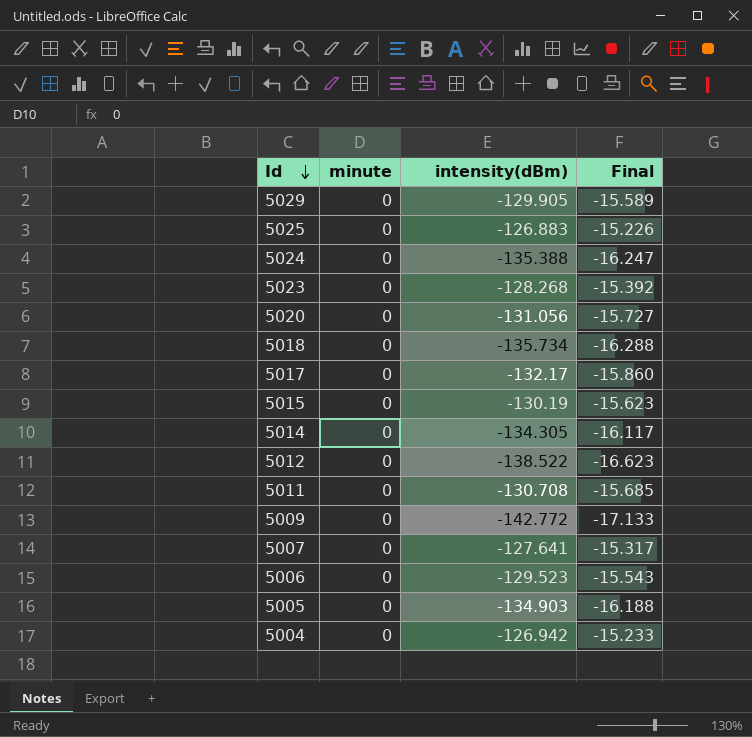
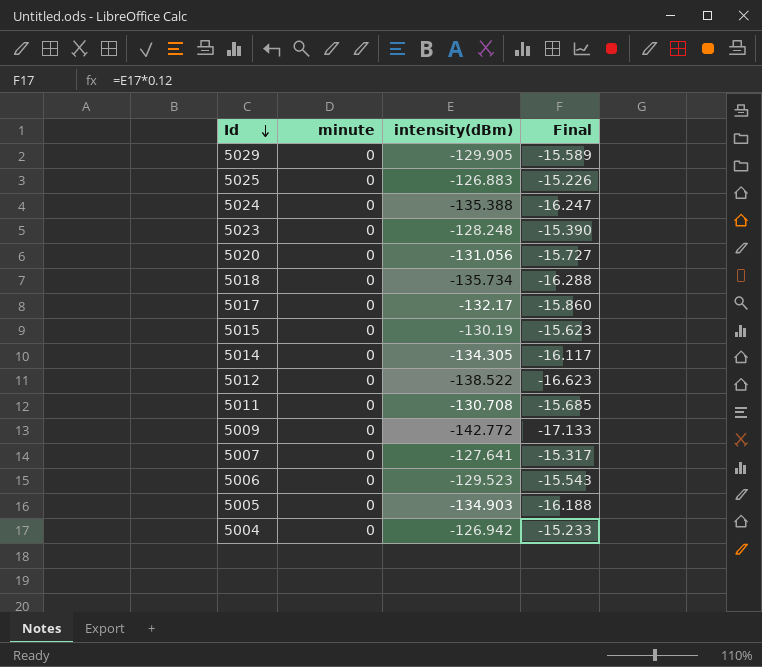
5023 | intensity(dBm): -128.268 -> -128.248
5023 | Final: -15.392 -> -15.390

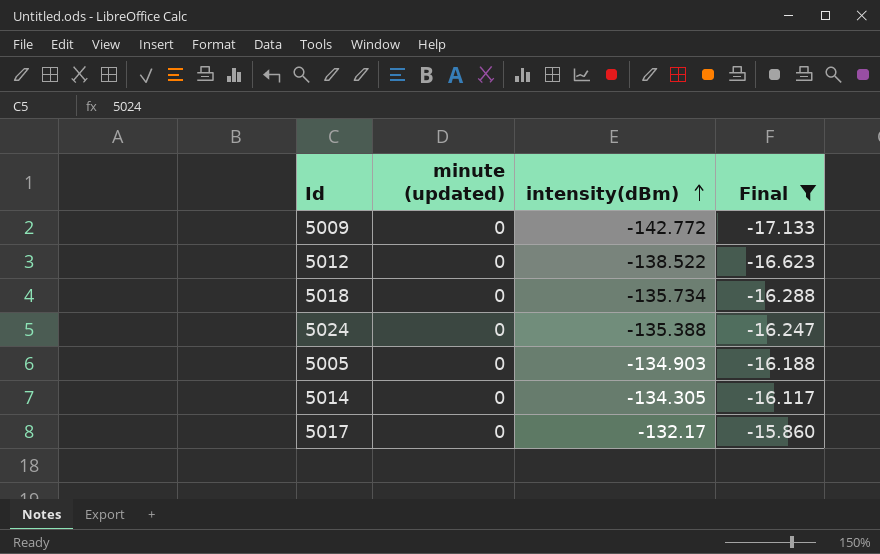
filter: none -> Final <= -15.860
row order: Id descending -> intensity(dBm) ascending
column name: minute -> minute (updated)

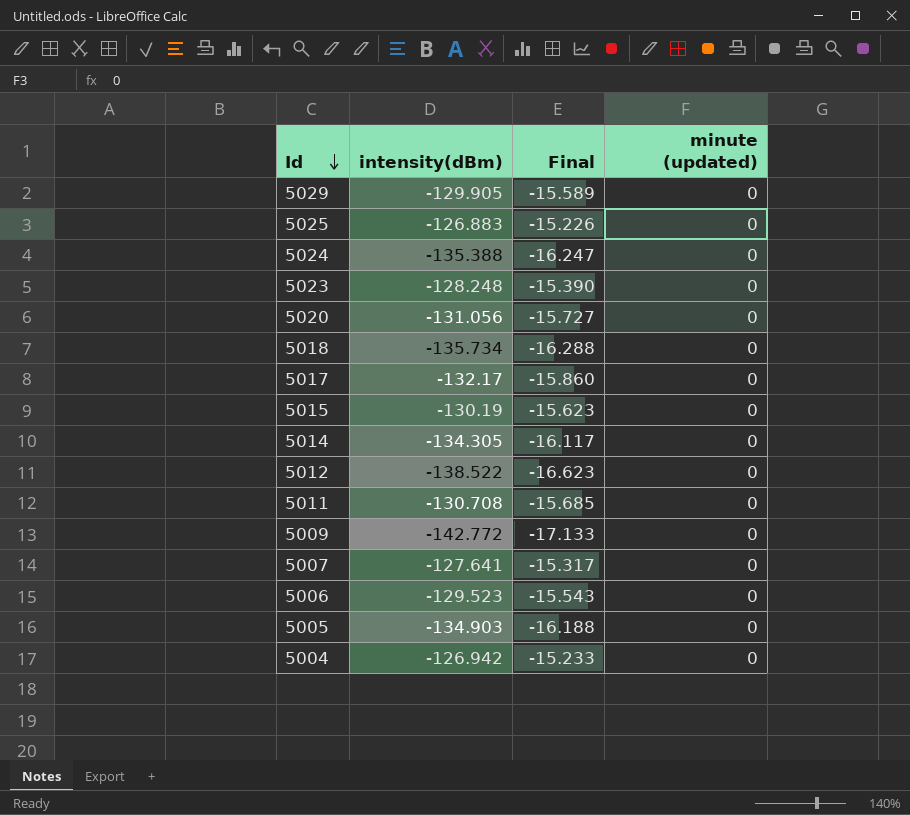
filter: Final <= -15.860 -> none
row order: intensity(dBm) ascending -> Id descending
column minute (updated) | position: 2 -> 4

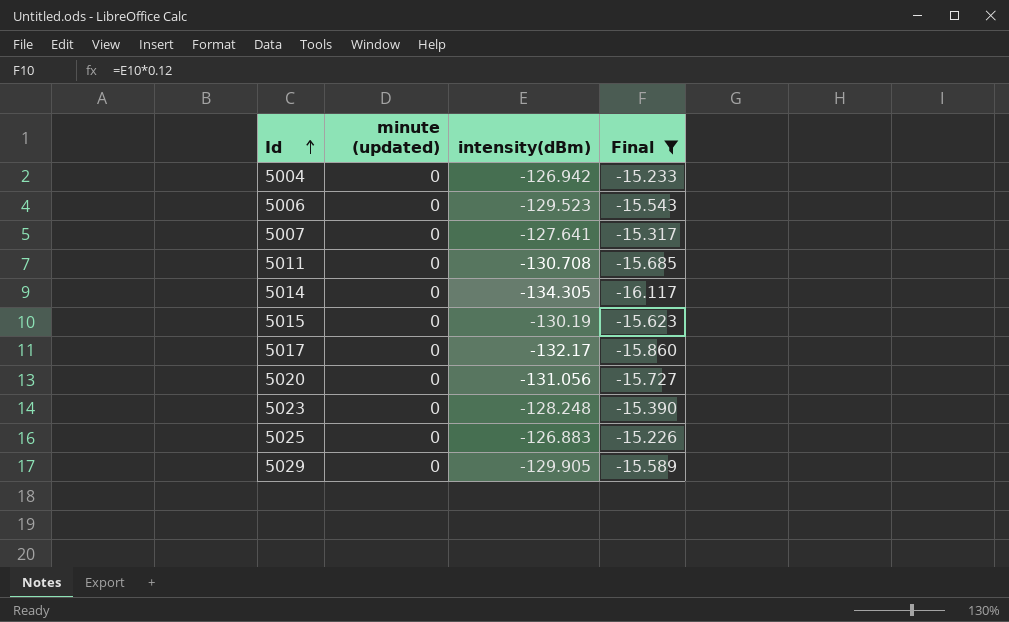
filter: none -> Final >= -16.117
row order: Id descending -> Id ascending
column minute (updated) | position: 4 -> 2

